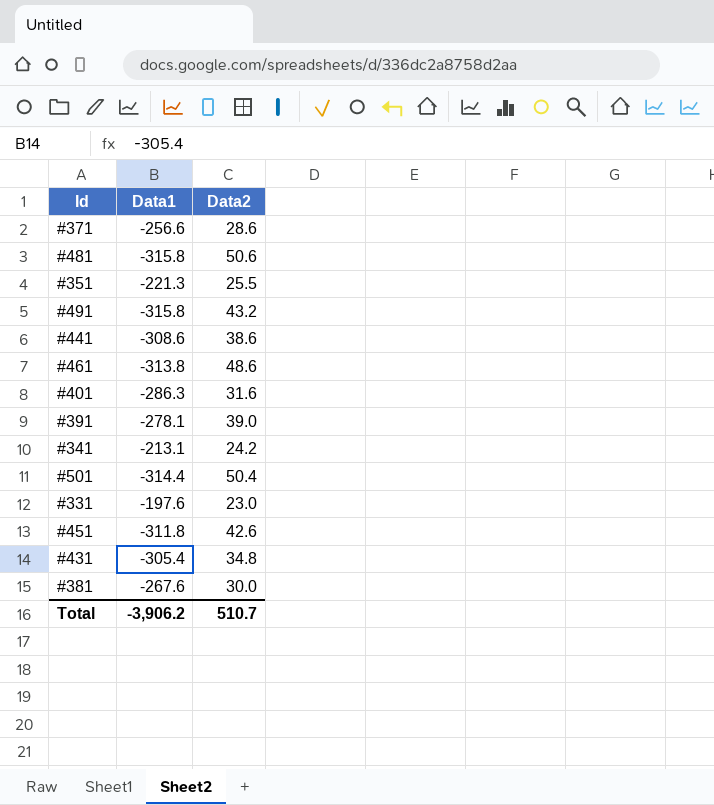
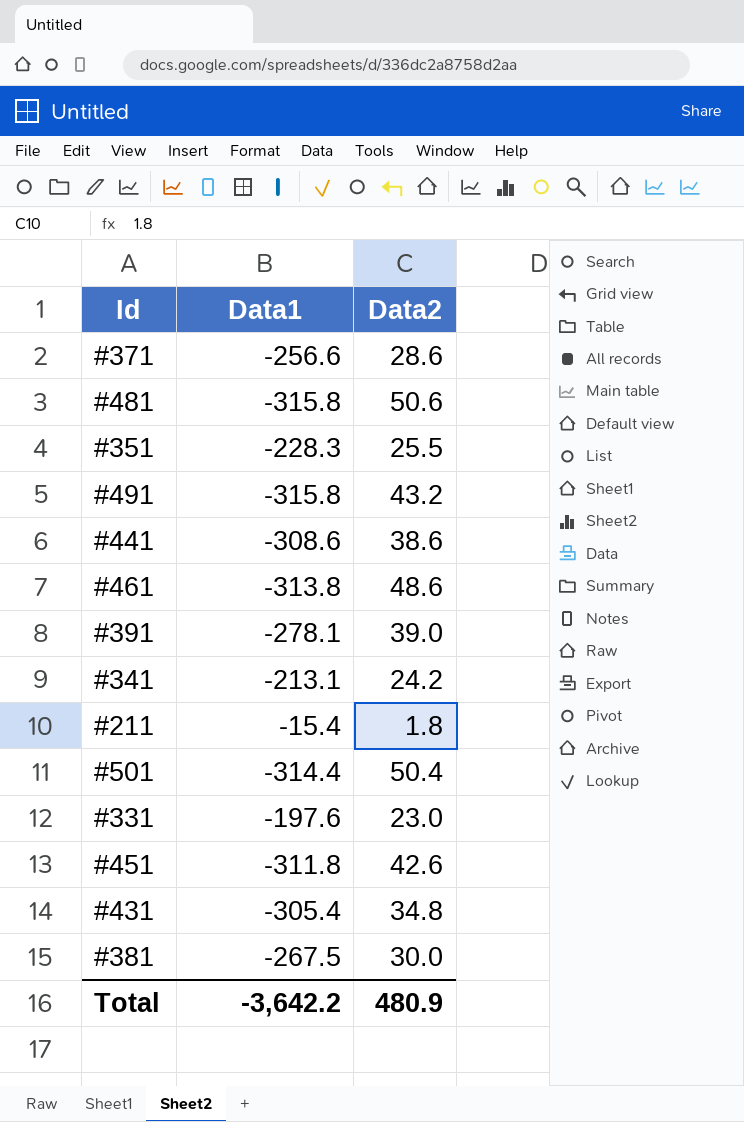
row #401: -286.3 | 31.6 -> none
#351 | Data1: -221.3 -> -228.3
row #211: none -> -15.4 | 1.8
#381 | Data1: -267.6 -> -267.5
Total | Data1: -3,906.2 -> -3,642.2
Total | Data2: 510.7 -> 480.9

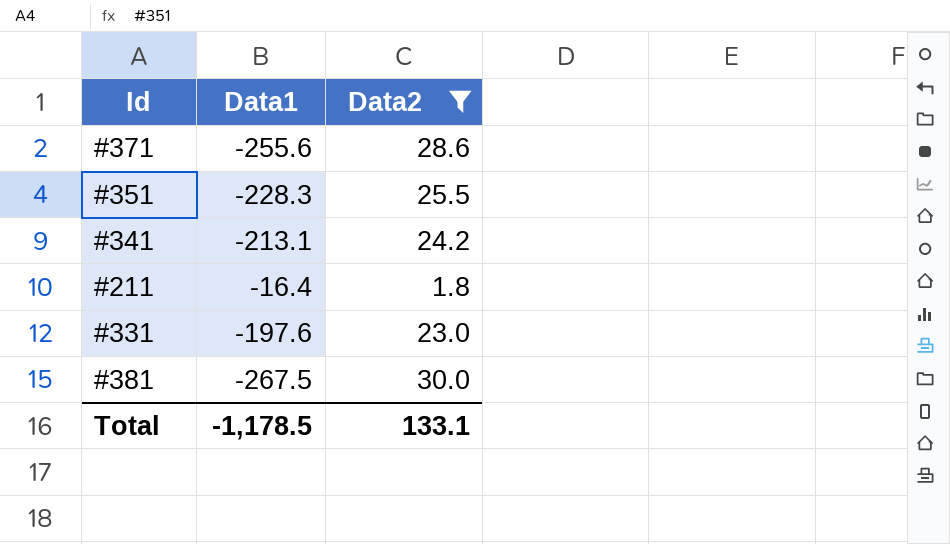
filter: none -> Data2 <= 30.0
#371 | Data1: -256.6 -> -255.6
#211 | Data1: -15.4 -> -16.4
Total | Data1: -3,642.2 -> -1,178.5
Total | Data2: 480.9 -> 133.1

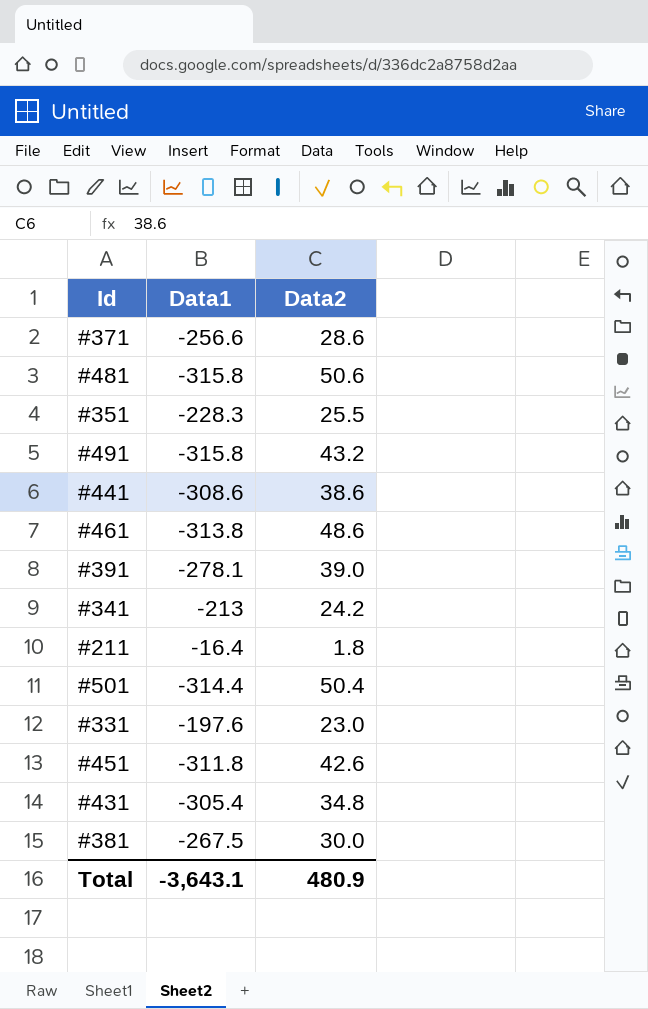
filter: Data2 <= 30.0 -> none
#371 | Data1: -255.6 -> -256.6
#341 | Data1: -213.1 -> -213
Total | Data1: -1,178.5 -> -3,643.1
Total | Data2: 133.1 -> 480.9

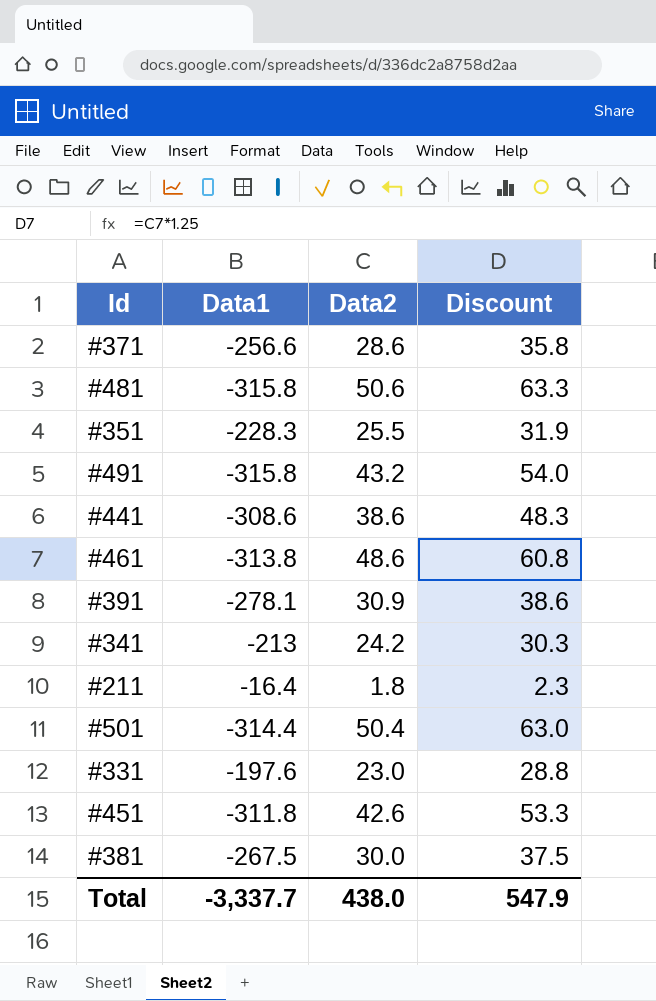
column Discount | formula: none -> [Data2] * 1.25
row #431: -305.4 | 34.8 -> none
#391 | Data2: 39.0 -> 30.9
Total | Data1: -3,643.1 -> -3,337.7
Total | Data2: 480.9 -> 438.0

